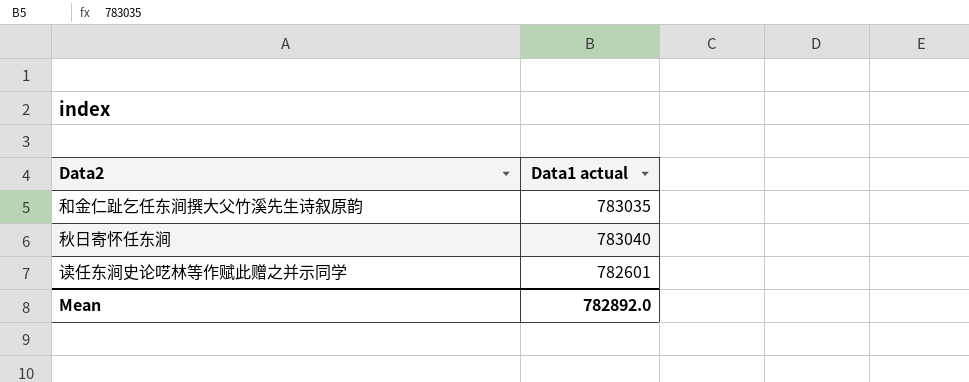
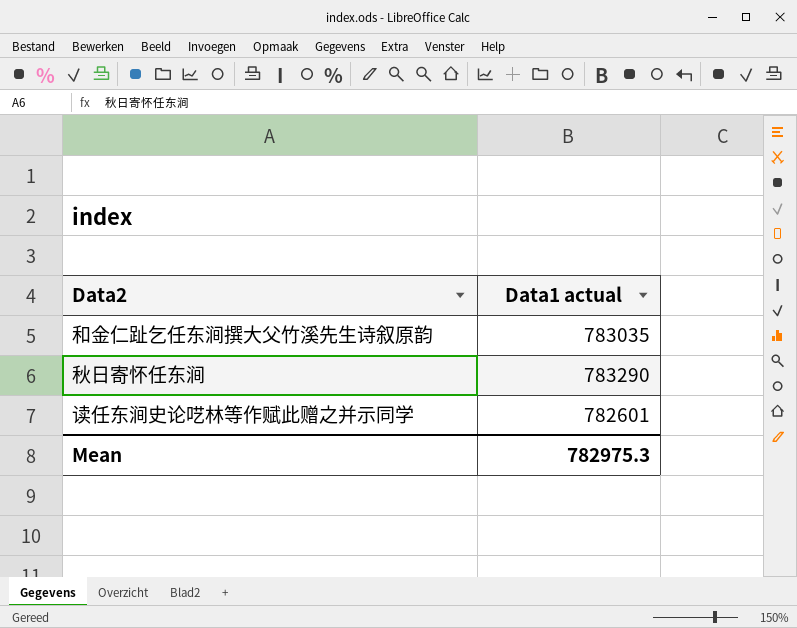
秋日寄怀任东涧 | Data1 actual: 783040 -> 783290
Mean | Data1 actual: 782892.0 -> 782975.3

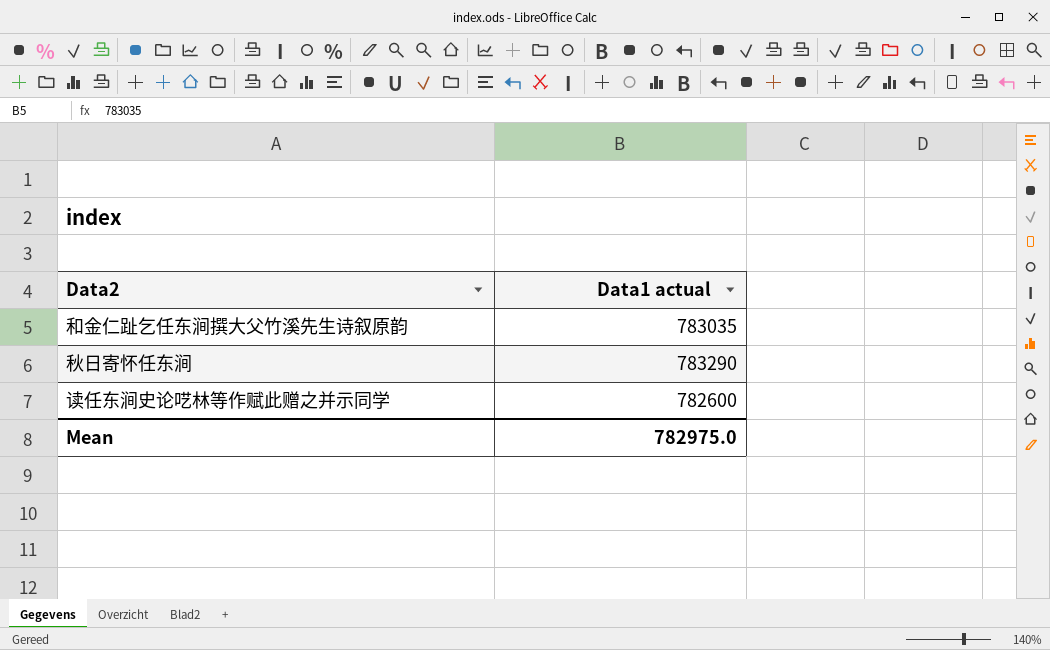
读任东涧史论呓林等作赋此赠之并示同学 | Data1 actual: 782601 -> 782600
Mean | Data1 actual: 782975.3 -> 782975.0

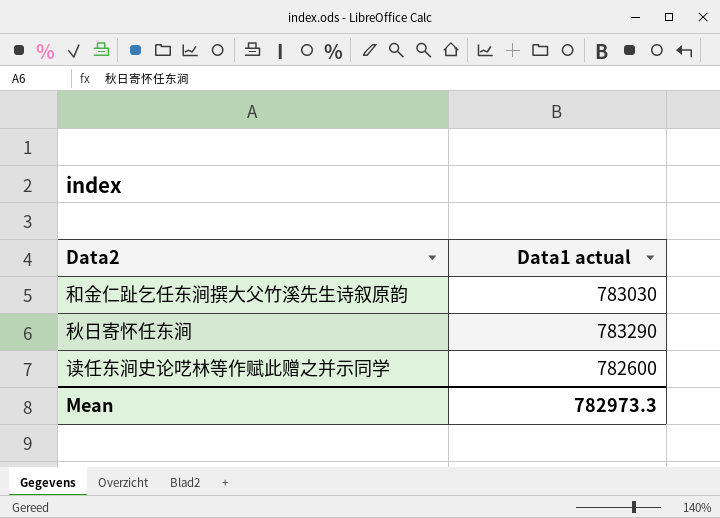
和金仁趾乞任东涧撰大父竹溪先生诗叙原韵 | Data1 actual: 783035 -> 783030
Mean | Data1 actual: 782975.0 -> 782973.3

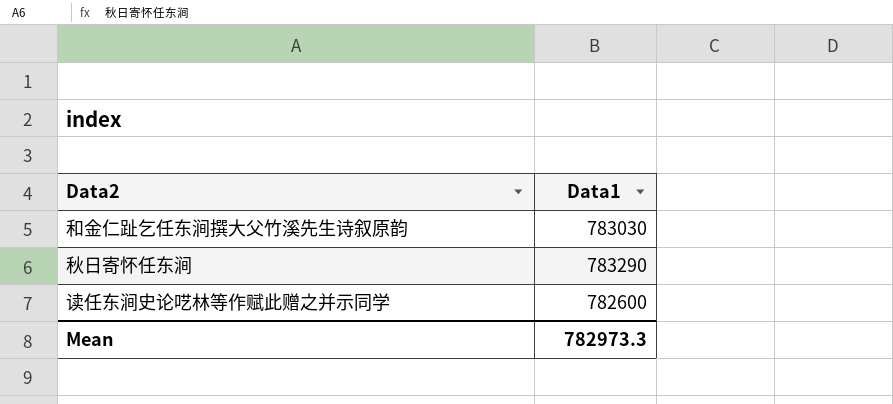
column name: Data1 actual -> Data1

